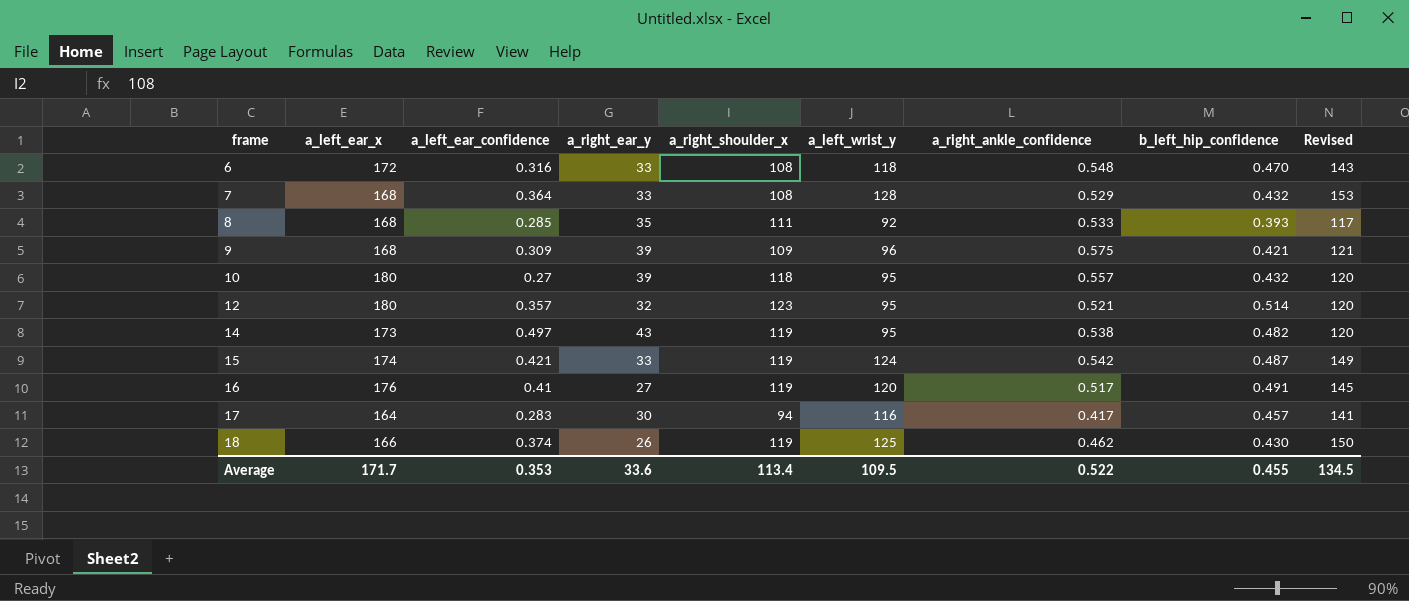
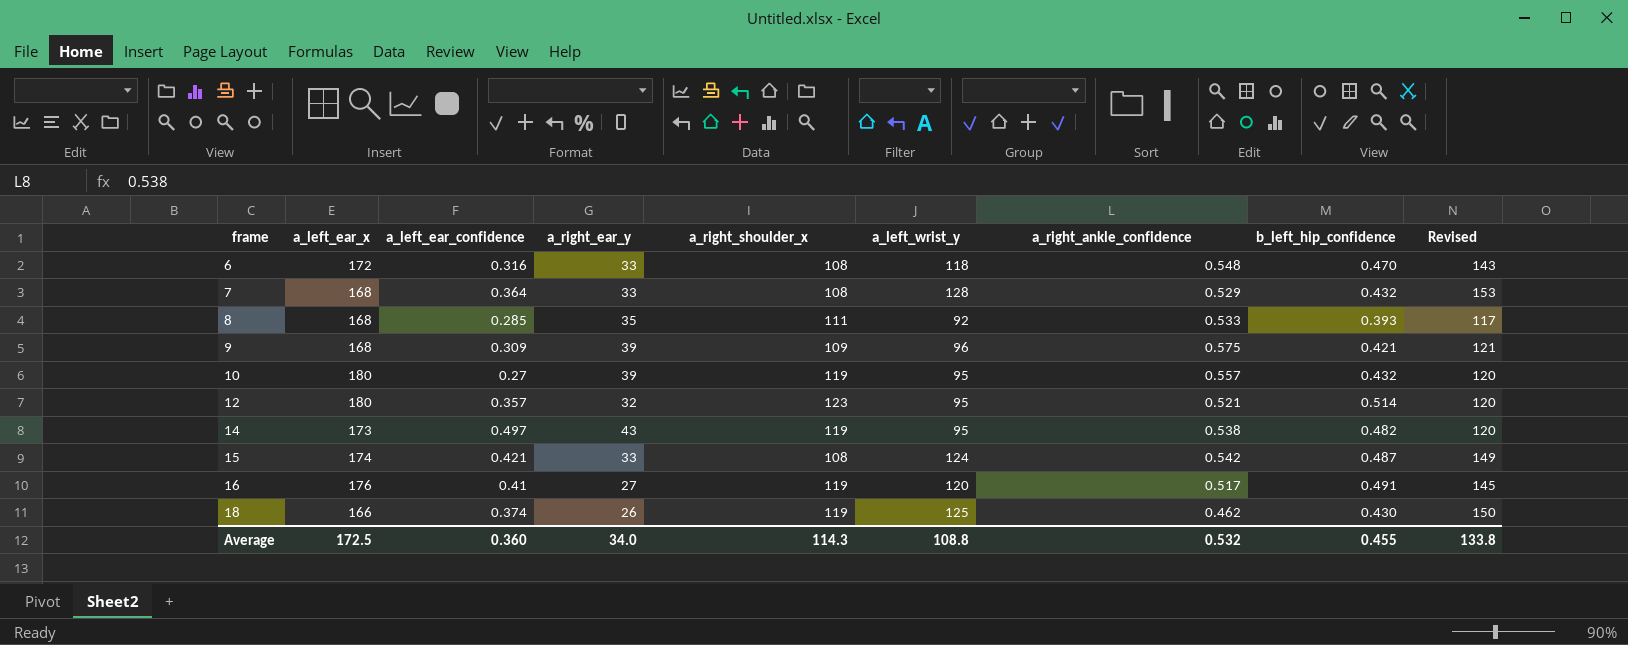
row 17: 164 | 0.283 | 30 | 94 | 116 | 0.417 | 0.457 | 141 -> none
10 | a_right_shoulder_x: 118 -> 119
15 | a_right_shoulder_x: 119 -> 108
Average | a_left_ear_x: 171.7 -> 172.5
Average | a_left_ear_confidence: 0.353 -> 0.360
Average | a_right_ear_y: 33.6 -> 34.0
Average | a_right_shoulder_x: 113.4 -> 114.3
Average | a_left_wrist_y: 109.5 -> 108.8
Average | a_right_ankle_confidence: 0.522 -> 0.532
Average | Revised: 134.5 -> 133.8

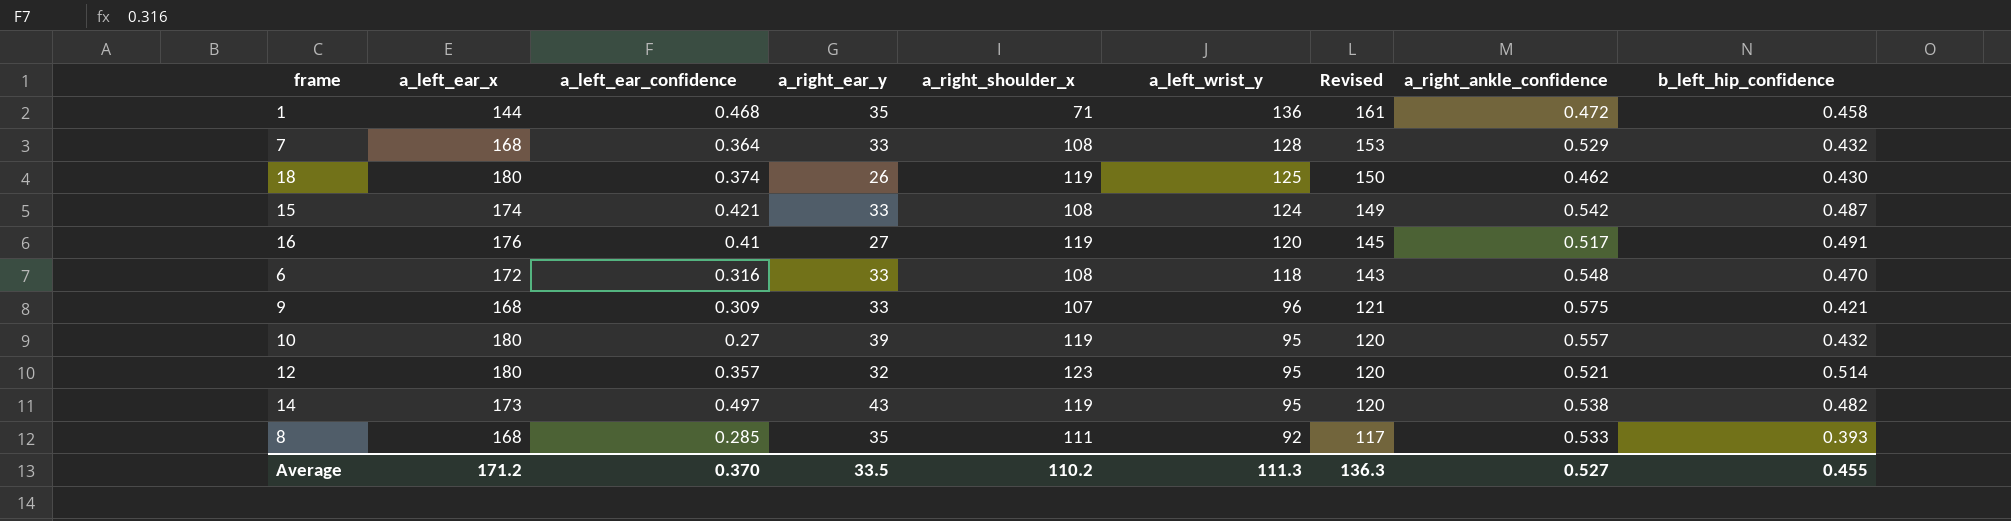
row order: frame ascending -> a_left_wrist_y descending
column Revised | position: 9 -> 7
row 1: none -> 144 | 0.468 | 35 | 71 | 136 | 161 | 0.472 | 0.458
18 | a_left_ear_x: 166 -> 180
9 | a_right_ear_y: 39 -> 33
9 | a_right_shoulder_x: 109 -> 107
Average | a_left_ear_x: 172.5 -> 171.2
Average | a_left_ear_confidence: 0.360 -> 0.370
Average | a_right_ear_y: 34.0 -> 33.5
Average | a_right_shoulder_x: 114.3 -> 110.2
Average | a_left_wrist_y: 108.8 -> 111.3
Average | Revised: 133.8 -> 136.3
Average | a_right_ankle_confidence: 0.532 -> 0.527

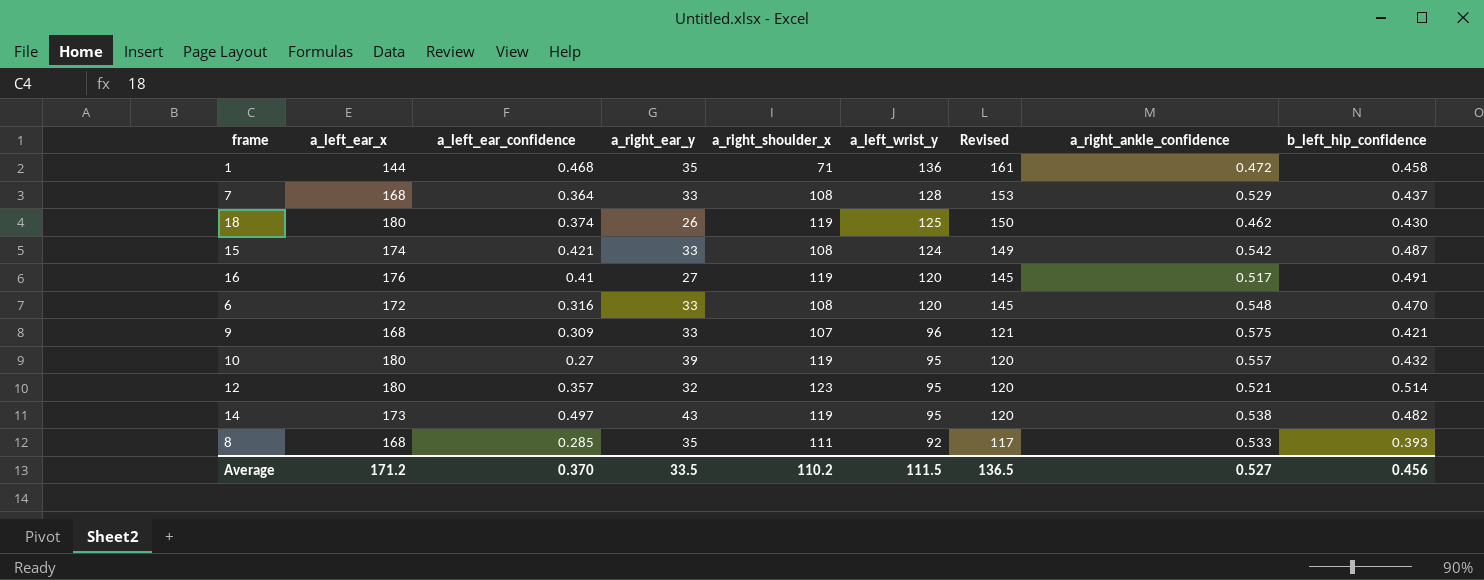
7 | b_left_hip_confidence: 0.432 -> 0.437
6 | a_left_wrist_y: 118 -> 120
6 | Revised: 143 -> 145
Average | a_left_wrist_y: 111.3 -> 111.5
Average | Revised: 136.3 -> 136.5
Average | b_left_hip_confidence: 0.455 -> 0.456

